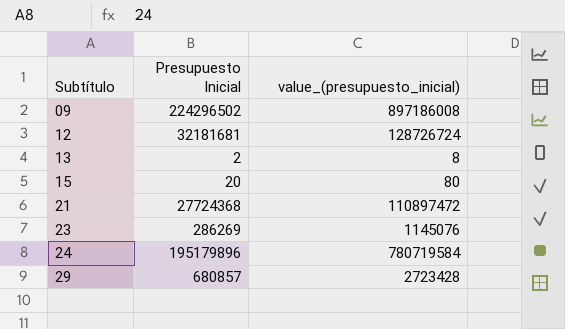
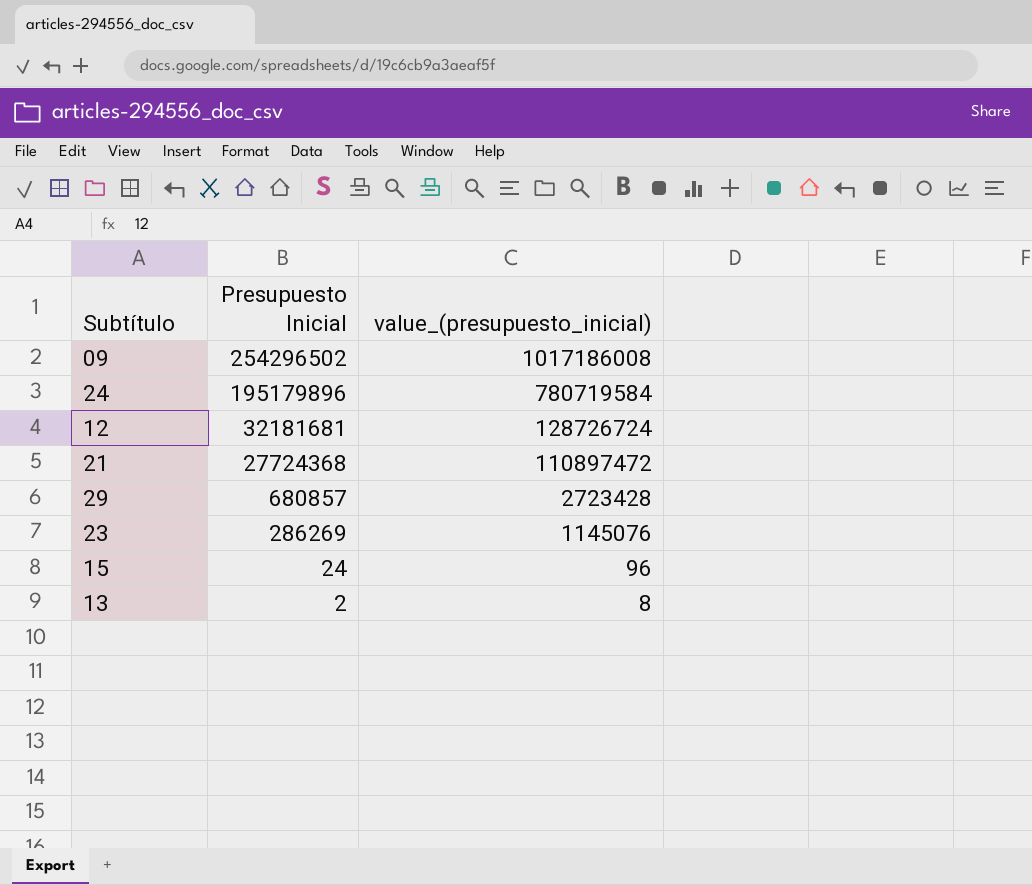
row order: Subtítulo ascending -> Presupuesto Inicial descending
09 | Presupuesto Inicial: 224296502 -> 254296502
09 | value_(presupuesto_inicial): 897186008 -> 1017186008
15 | Presupuesto Inicial: 20 -> 24
15 | value_(presupuesto_inicial): 80 -> 96

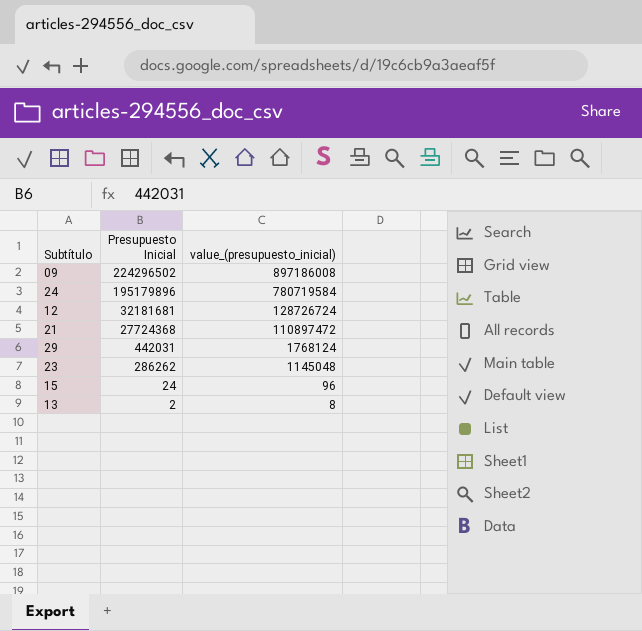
09 | Presupuesto Inicial: 254296502 -> 224296502
09 | value_(presupuesto_inicial): 1017186008 -> 897186008
29 | Presupuesto Inicial: 680857 -> 442031
29 | value_(presupuesto_inicial): 2723428 -> 1768124
23 | Presupuesto Inicial: 286269 -> 286262
23 | value_(presupuesto_inicial): 1145076 -> 1145048

